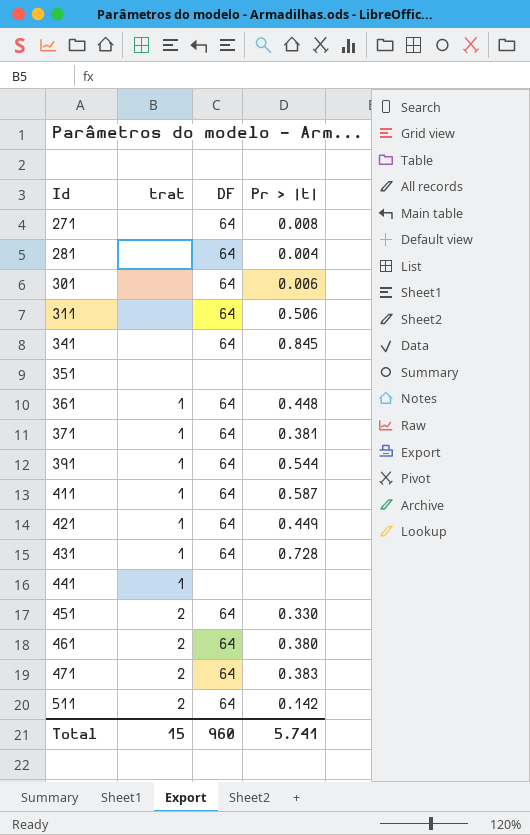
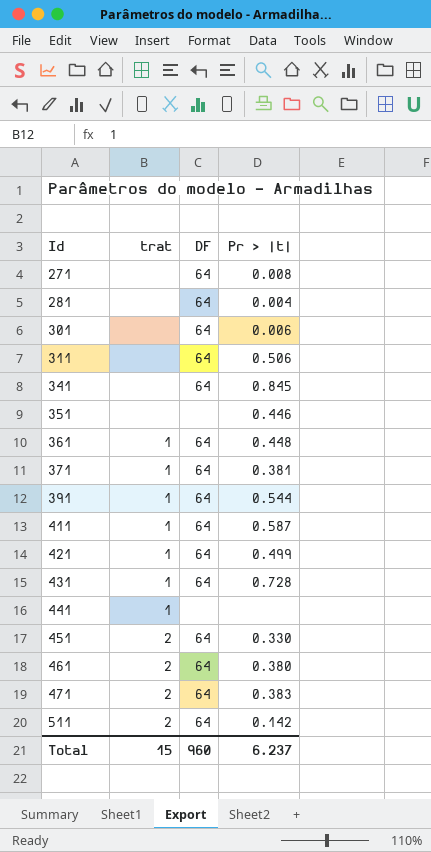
351 | Pr > |t|: none -> 0.446
421 | Pr > |t|: 0.449 -> 0.499
Total | Pr > |t|: 5.741 -> 6.237

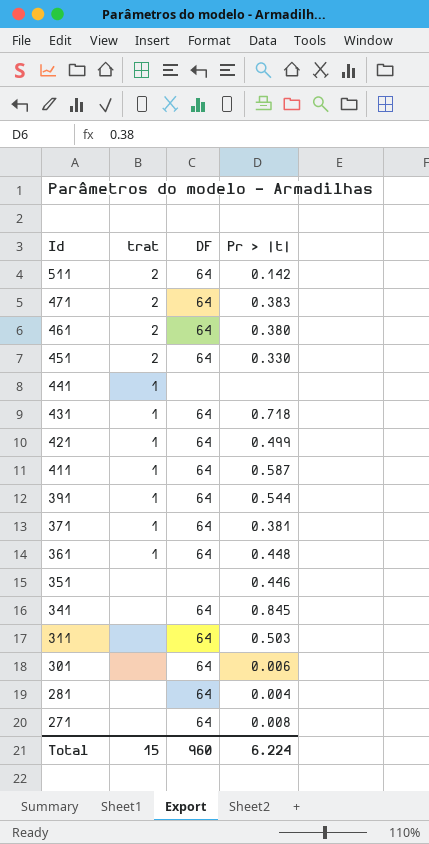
row order: Id ascending -> Id descending
431 | Pr > |t|: 0.728 -> 0.718
311 | Pr > |t|: 0.506 -> 0.503
Total | Pr > |t|: 6.237 -> 6.224

